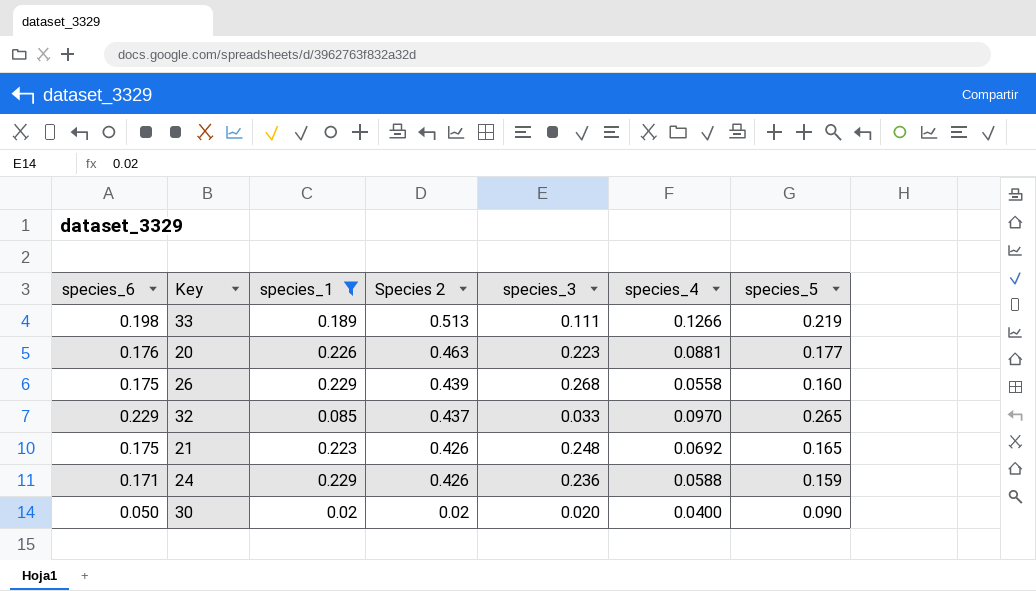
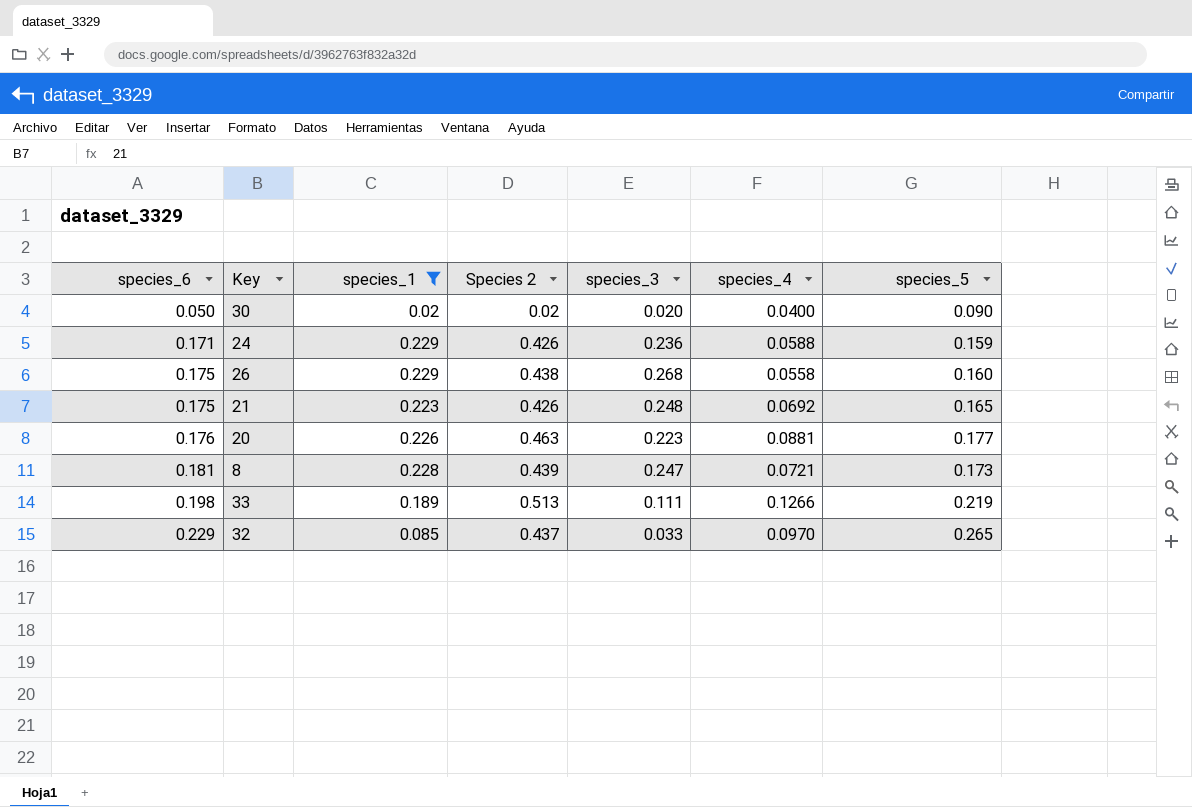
row order: Species 2 descending -> species_6 ascending
26 | Species 2: 0.439 -> 0.438
row 8: none -> 0.181 | 0.228 | 0.439 | 0.247 | 0.0721 | 0.173

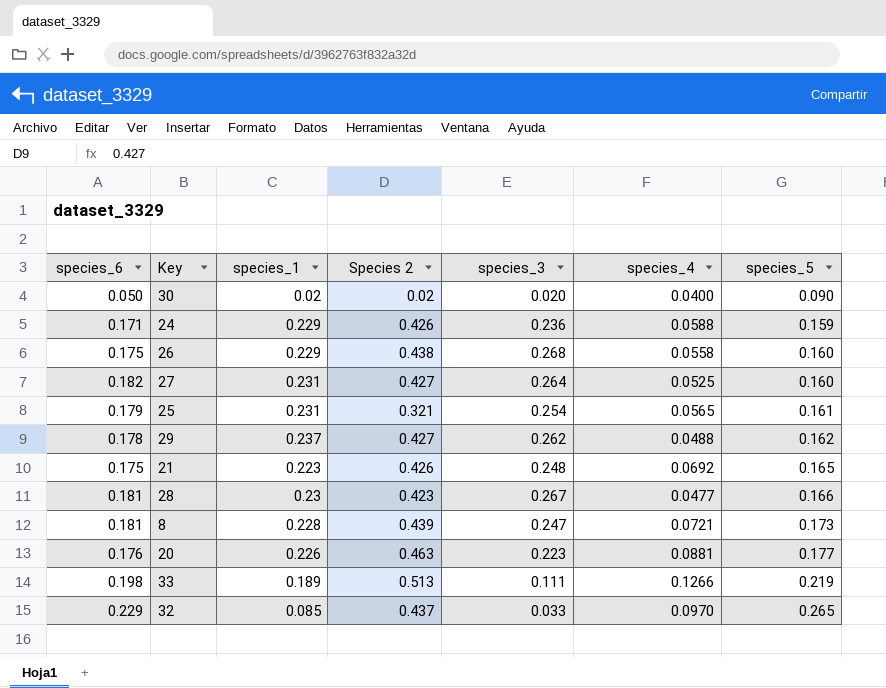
filter: species_1 <= 0.229 -> none
row order: species_6 ascending -> species_5 ascending

